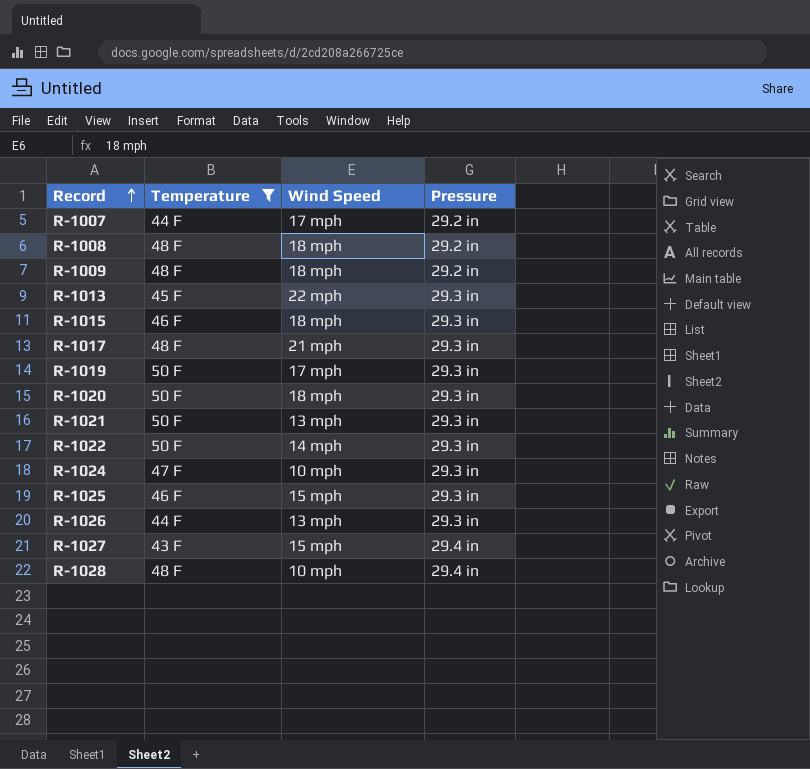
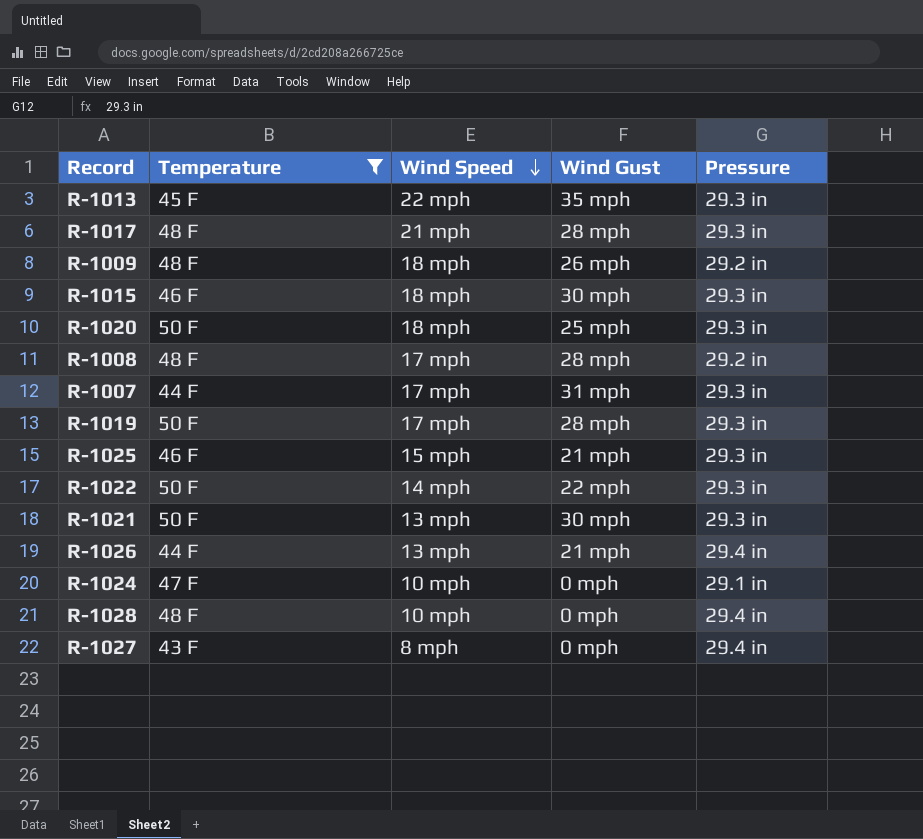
row order: Record ascending -> Wind Speed descending
column Wind Gust | position: none -> 4
R-1008 | Wind Speed: 18 mph -> 17 mph
R-1007 | Pressure: 29.2 in -> 29.3 in
R-1026 | Pressure: 29.3 in -> 29.4 in
R-1024 | Pressure: 29.3 in -> 29.1 in
R-1027 | Wind Speed: 15 mph -> 8 mph

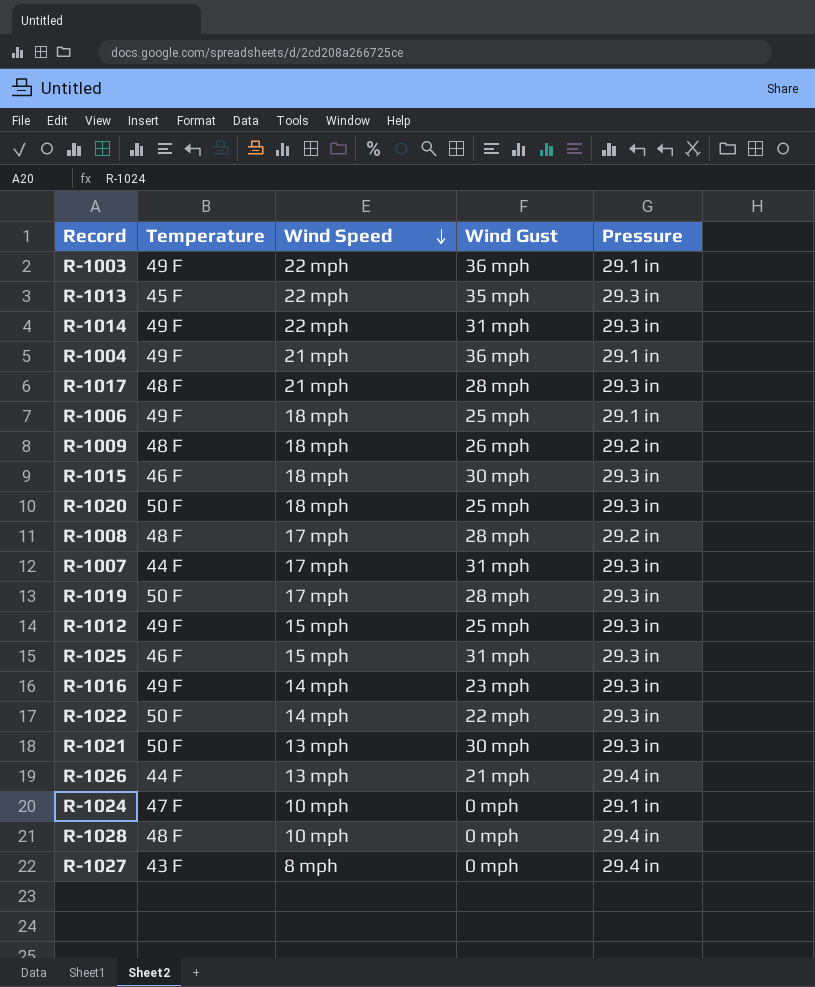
filter: Temperature != 49 F -> none
R-1025 | Wind Gust: 21 mph -> 31 mph

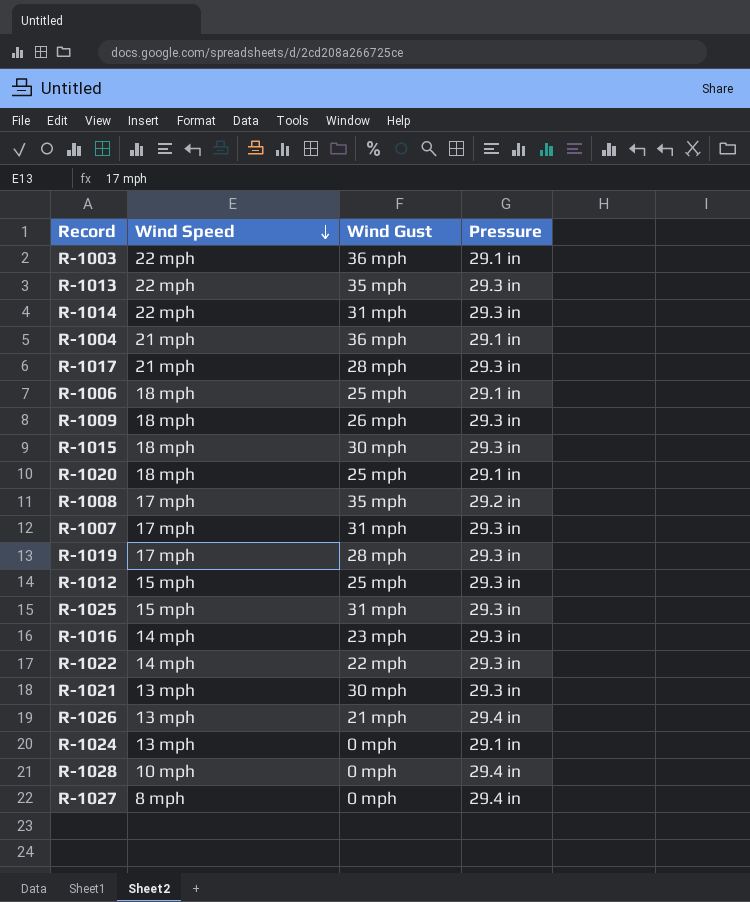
column Temperature | position: 2 -> none
R-1009 | Pressure: 29.2 in -> 29.3 in
R-1020 | Pressure: 29.3 in -> 29.1 in
R-1008 | Wind Gust: 28 mph -> 35 mph
R-1024 | Wind Speed: 10 mph -> 13 mph

